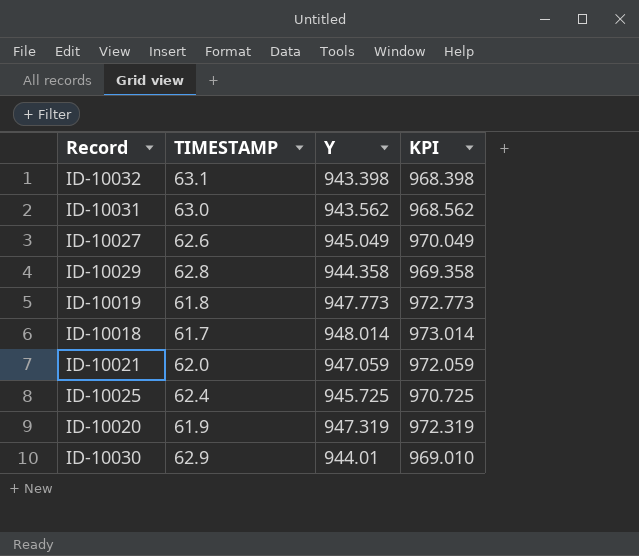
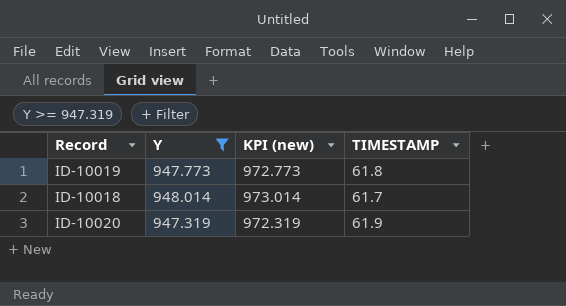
filter: none -> Y >= 947.319
column name: KPI -> KPI (new)
column TIMESTAMP | position: 2 -> 4

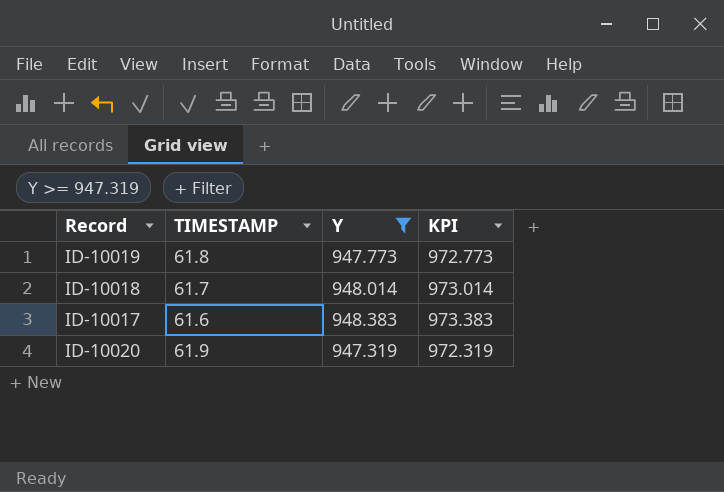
column TIMESTAMP | position: 4 -> 2
column name: KPI (new) -> KPI
row ID-10017: none -> 61.6 | 948.383 | 973.383

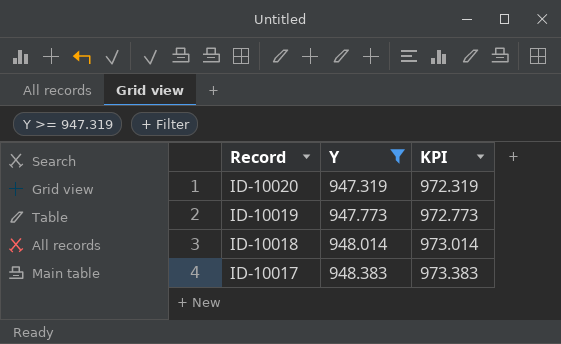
row order: none -> Record descending
column TIMESTAMP | position: 2 -> none

